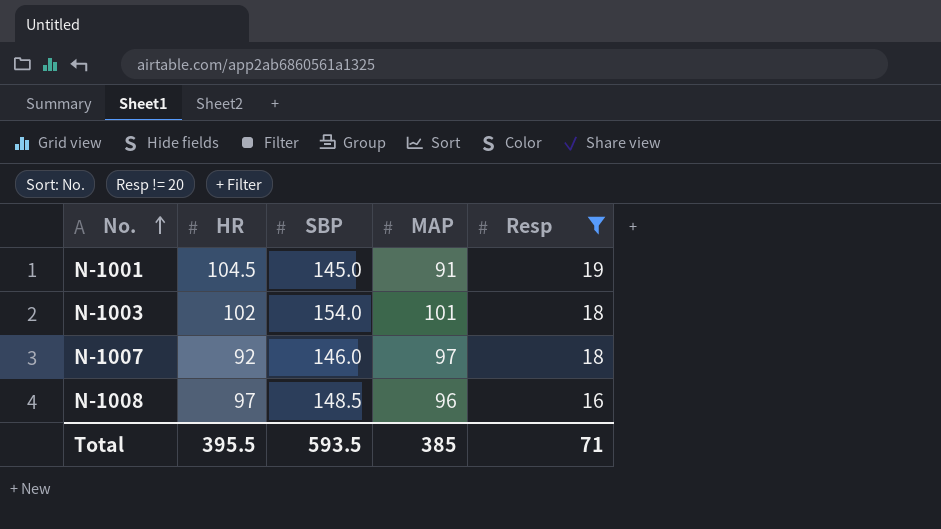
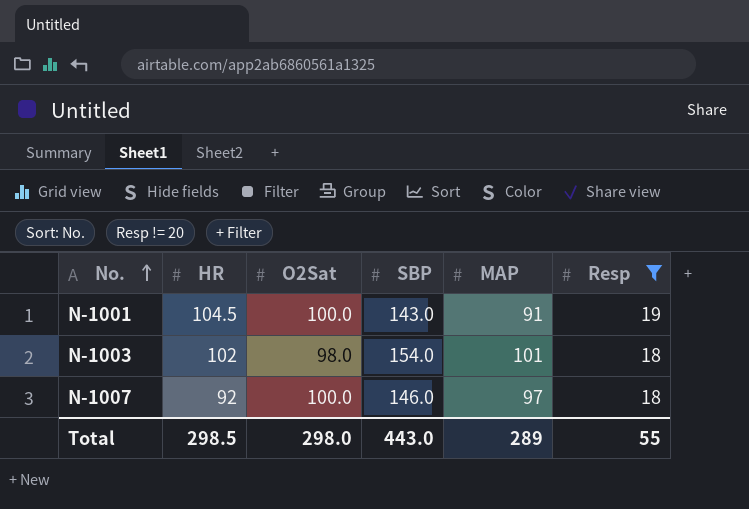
column O2Sat | position: none -> 3
row N-1008: 97 | 148.5 | 96 | 16 -> none
N-1001 | SBP: 145.0 -> 143.0
Total | HR: 395.5 -> 298.5
Total | SBP: 593.5 -> 443.0
Total | MAP: 385 -> 289
Total | Resp: 71 -> 55

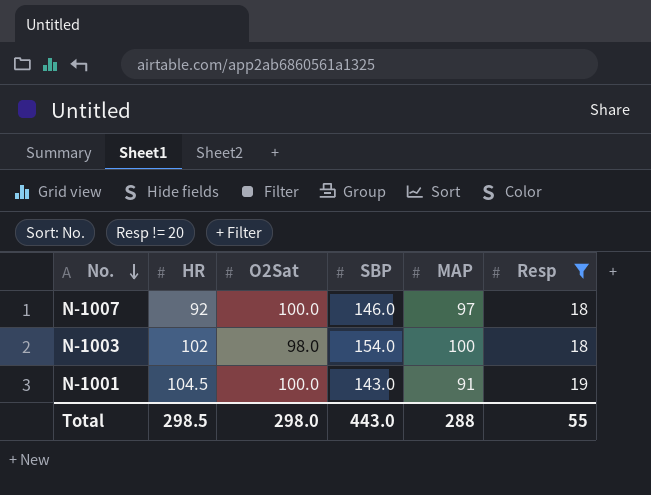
row order: No. ascending -> No. descending
N-1003 | MAP: 101 -> 100
Total | MAP: 289 -> 288

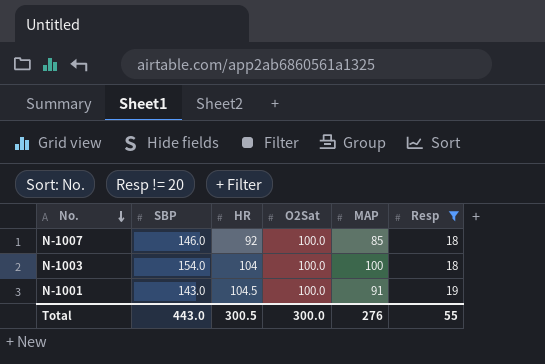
column SBP | position: 4 -> 2
N-1007 | MAP: 97 -> 85
N-1003 | HR: 102 -> 104
N-1003 | O2Sat: 98.0 -> 100.0
Total | HR: 298.5 -> 300.5
Total | O2Sat: 298.0 -> 300.0
Total | MAP: 288 -> 276

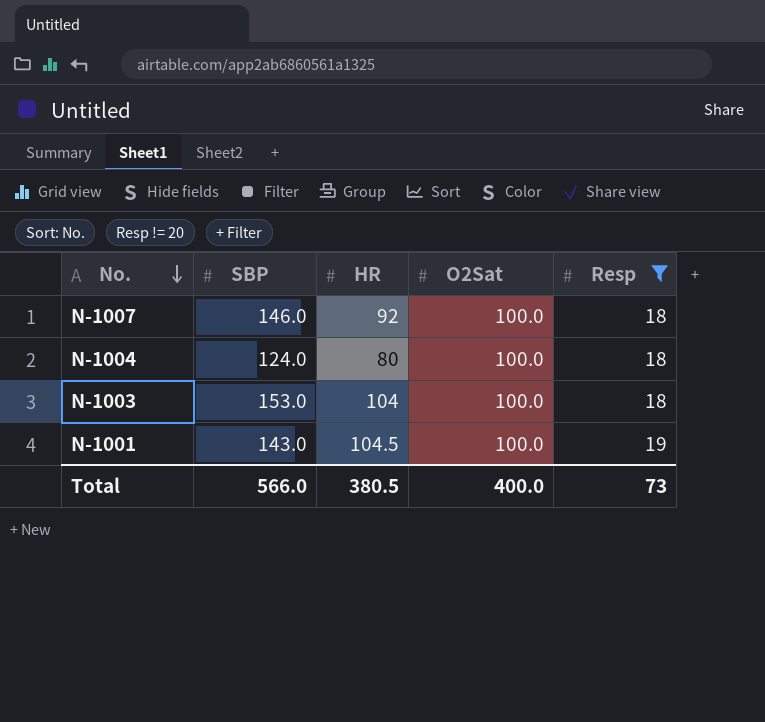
column MAP | position: 5 -> none
row N-1004: none -> 124.0 | 80 | 100.0 | 18
N-1003 | SBP: 154.0 -> 153.0
Total | SBP: 443.0 -> 566.0
Total | HR: 300.5 -> 380.5
Total | O2Sat: 300.0 -> 400.0
Total | Resp: 55 -> 73

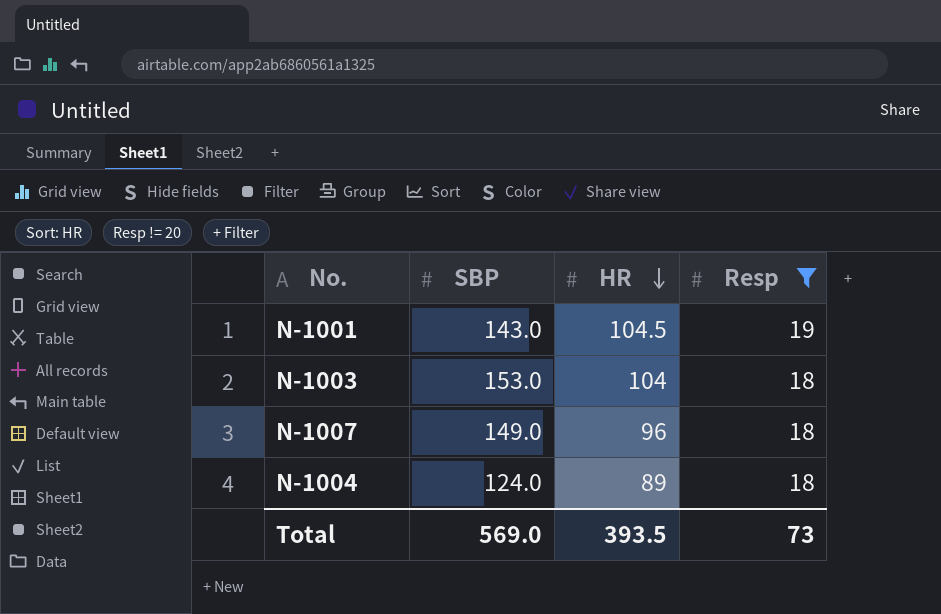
row order: No. descending -> HR descending
column O2Sat | position: 4 -> none
N-1007 | SBP: 146.0 -> 149.0
N-1007 | HR: 92 -> 96
N-1004 | HR: 80 -> 89
Total | SBP: 566.0 -> 569.0
Total | HR: 380.5 -> 393.5

